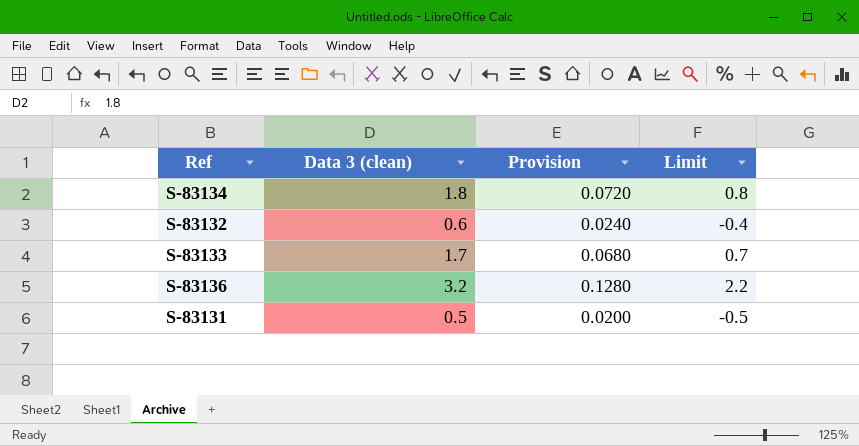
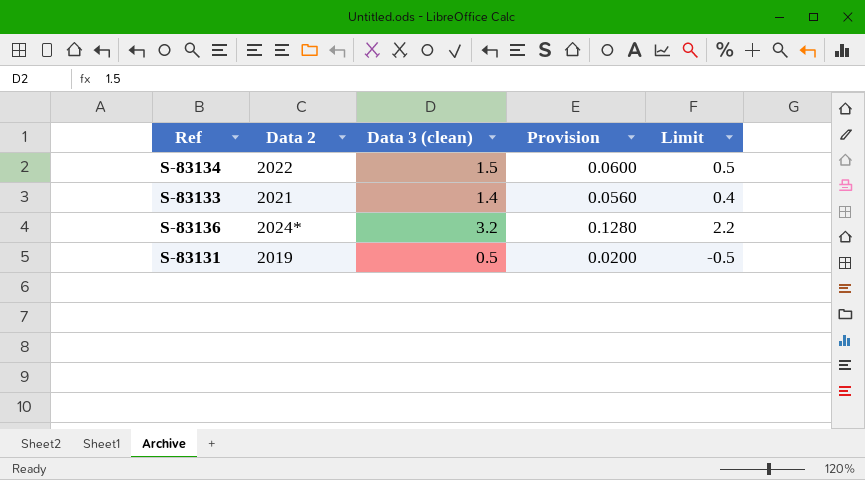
column Data 2 | position: none -> 2
row S-83132: 0.6 | 0.0240 | -0.4 -> none
S-83134 | Data 3 (clean): 1.8 -> 1.5
S-83134 | Provision: 0.0720 -> 0.0600
S-83134 | Limit: 0.8 -> 0.5
S-83133 | Data 3 (clean): 1.7 -> 1.4
S-83133 | Provision: 0.0680 -> 0.0560
S-83133 | Limit: 0.7 -> 0.4

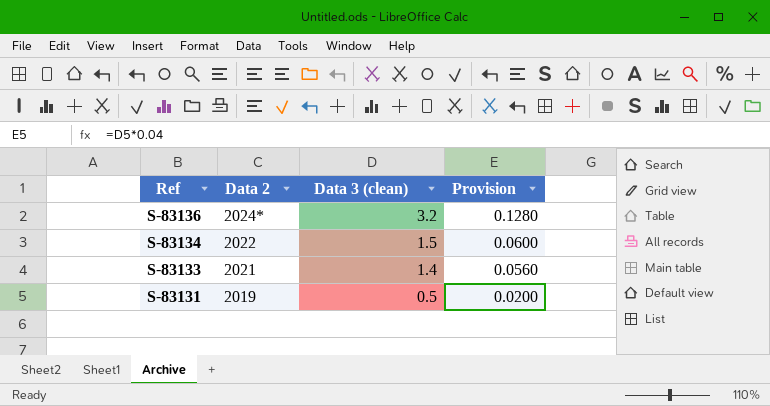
row order: none -> Ref descending
column Limit | formula: [Data 3 (clean)] - 1 -> none

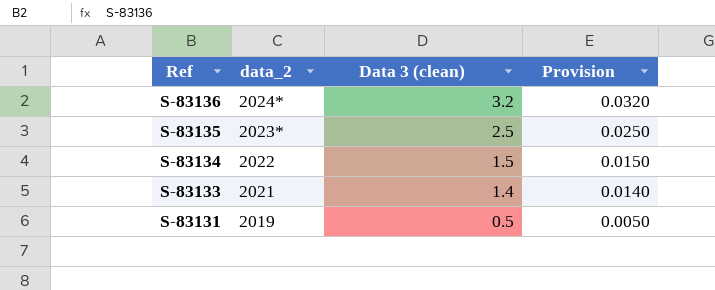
column name: Data 2 -> data_2
column Provision | formula: [Data 3 (clean)] * 0.04 -> [Data 3 (clean)] * 0.01
row S-83135: none -> 2023* | 2.5 | 0.0250

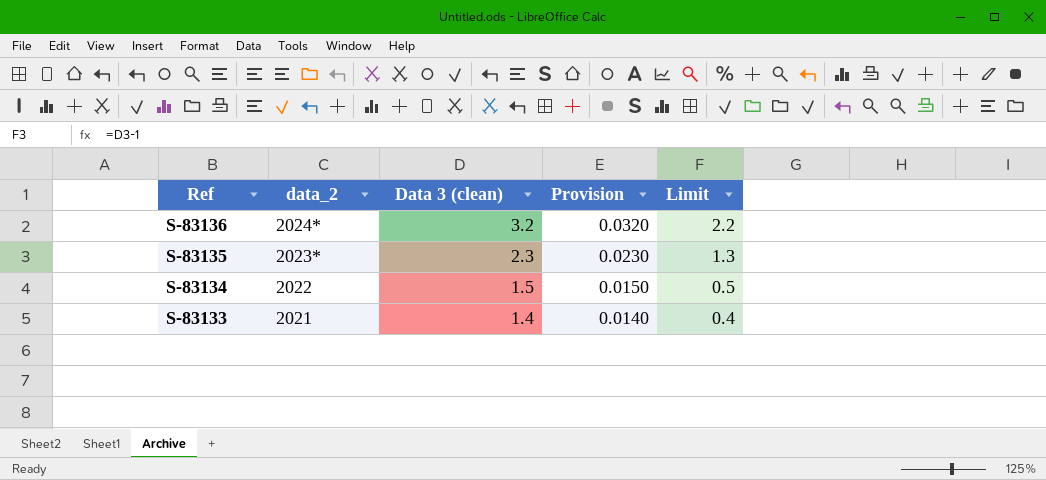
column Limit | formula: none -> [Data 3 (clean)] - 1
row S-83131: 2019 | 0.5 | 0.0050 -> none
S-83135 | Data 3 (clean): 2.5 -> 2.3
S-83135 | Provision: 0.0250 -> 0.0230

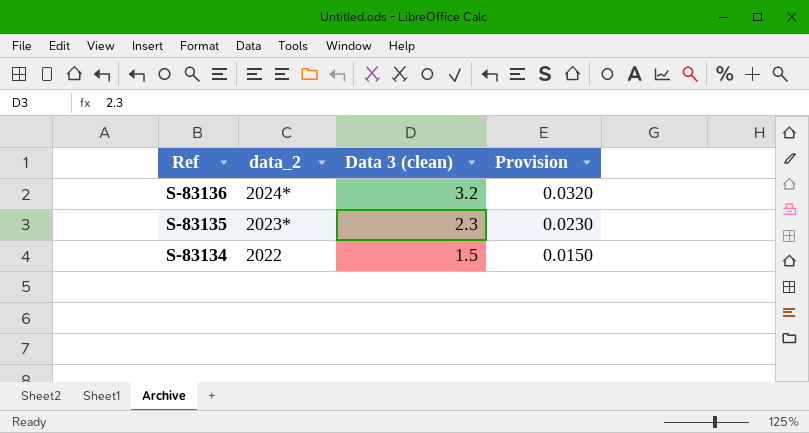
column Limit | formula: [Data 3 (clean)] - 1 -> none
row S-83133: 2021 | 1.4 | 0.0140 | 0.4 -> none

